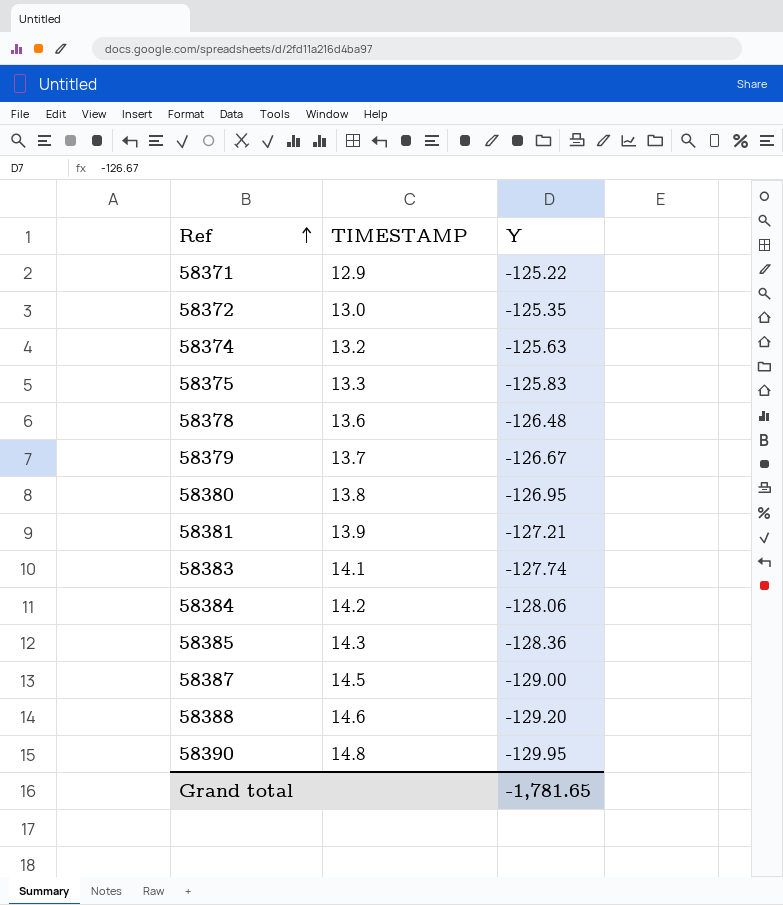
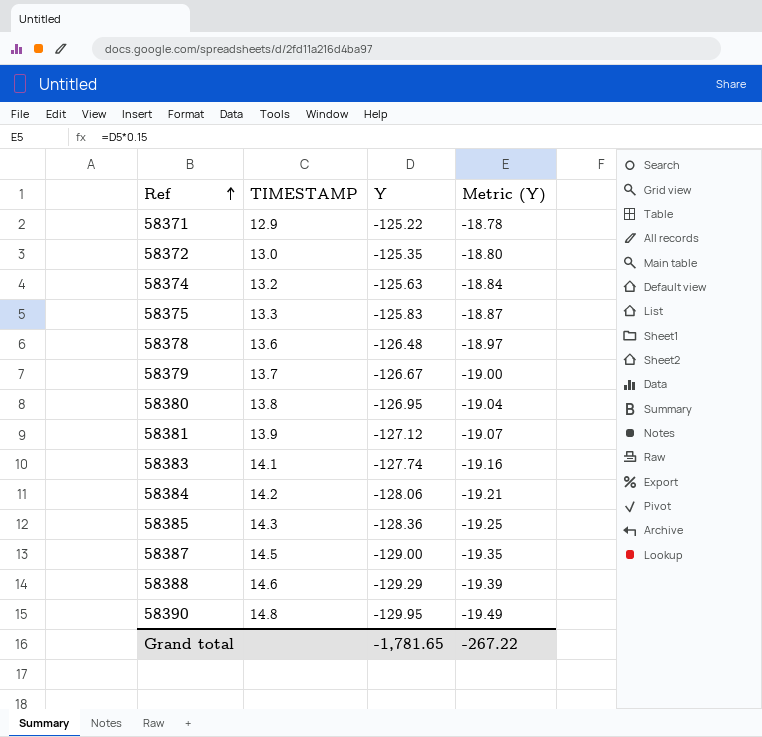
column Metric (Y) | formula: none -> [Y] * 0.15
58381 | Y: -127.21 -> -127.12
58388 | Y: -129.20 -> -129.29

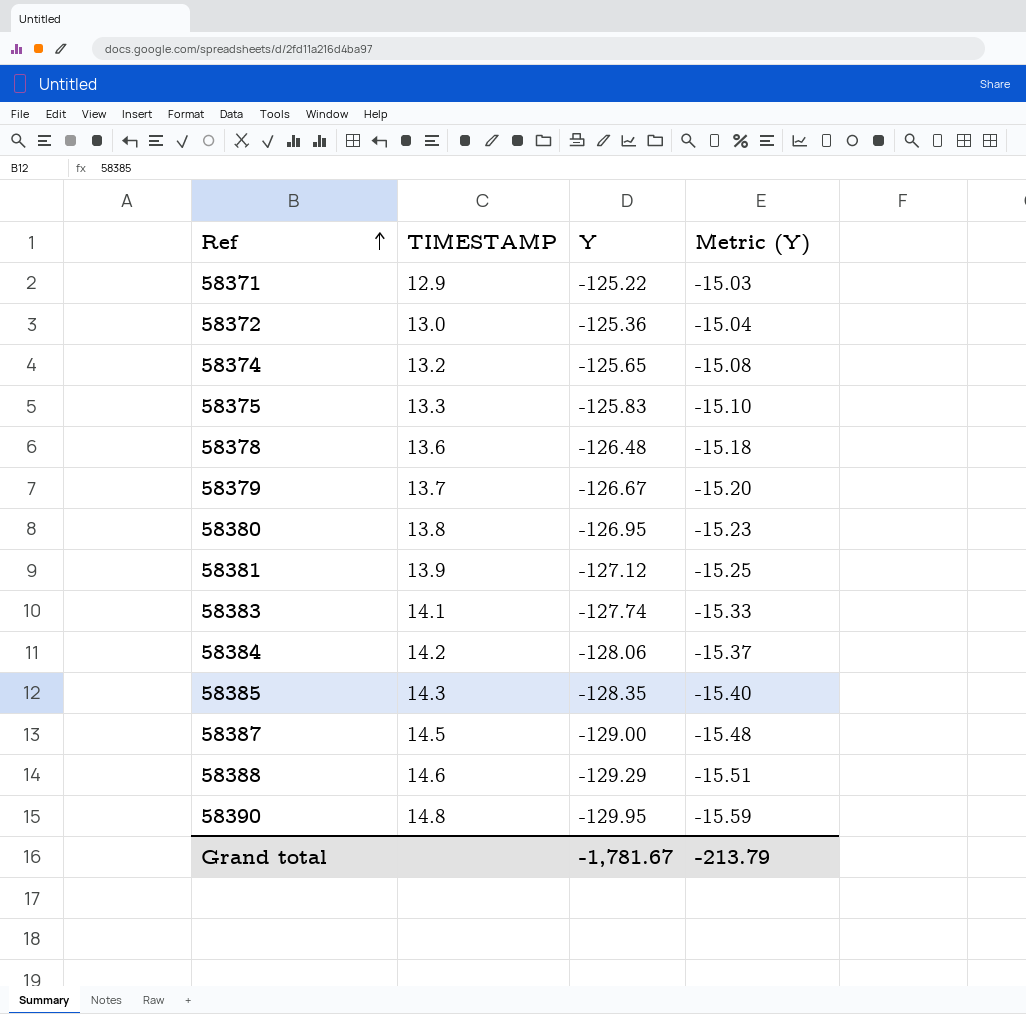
column Metric (Y) | formula: [Y] * 0.15 -> [Y] * 0.12
58372 | Y: -125.35 -> -125.36
58374 | Y: -125.63 -> -125.65
58385 | Y: -128.36 -> -128.35
Grand total | Y: -1,781.65 -> -1,781.67
Grand total | Metric (Y): -267.22 -> -213.79

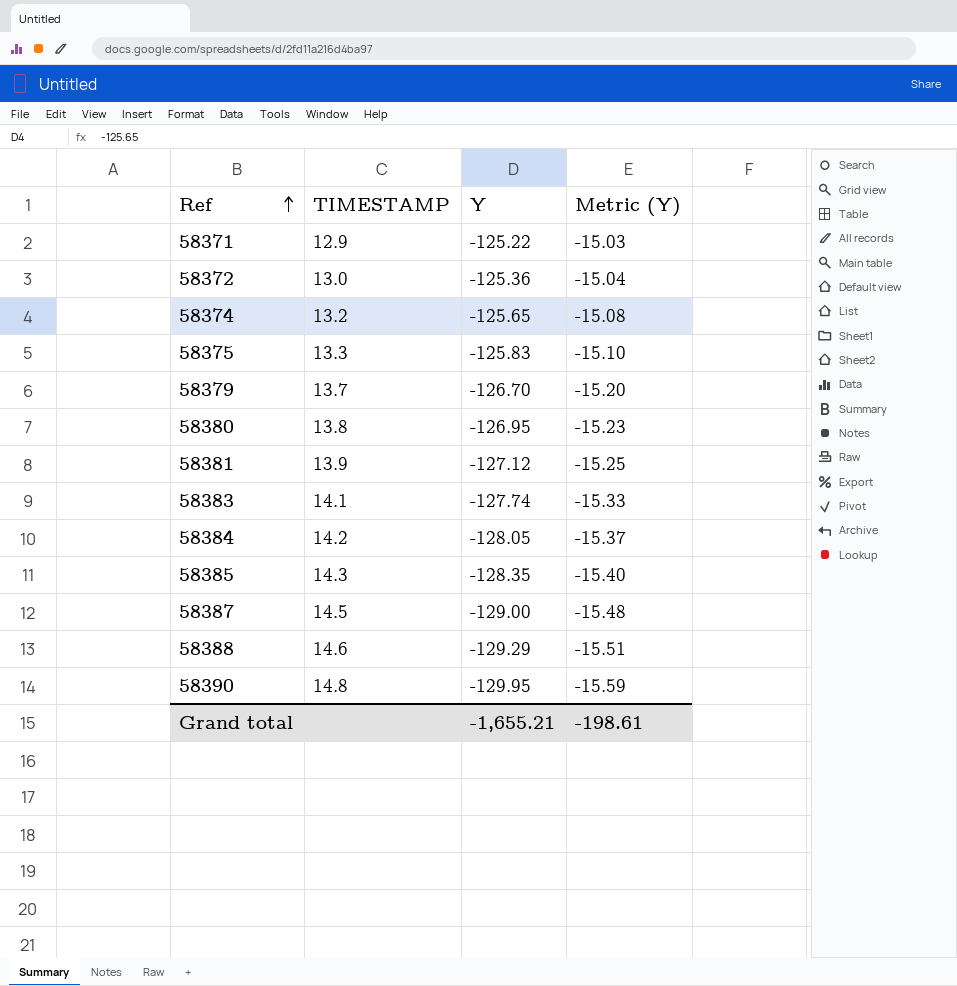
row 58378: 13.6 | -126.48 | -15.18 -> none
58379 | Y: -126.67 -> -126.70
58384 | Y: -128.06 -> -128.05
Grand total | Y: -1,781.67 -> -1,655.21
Grand total | Metric (Y): -213.79 -> -198.61

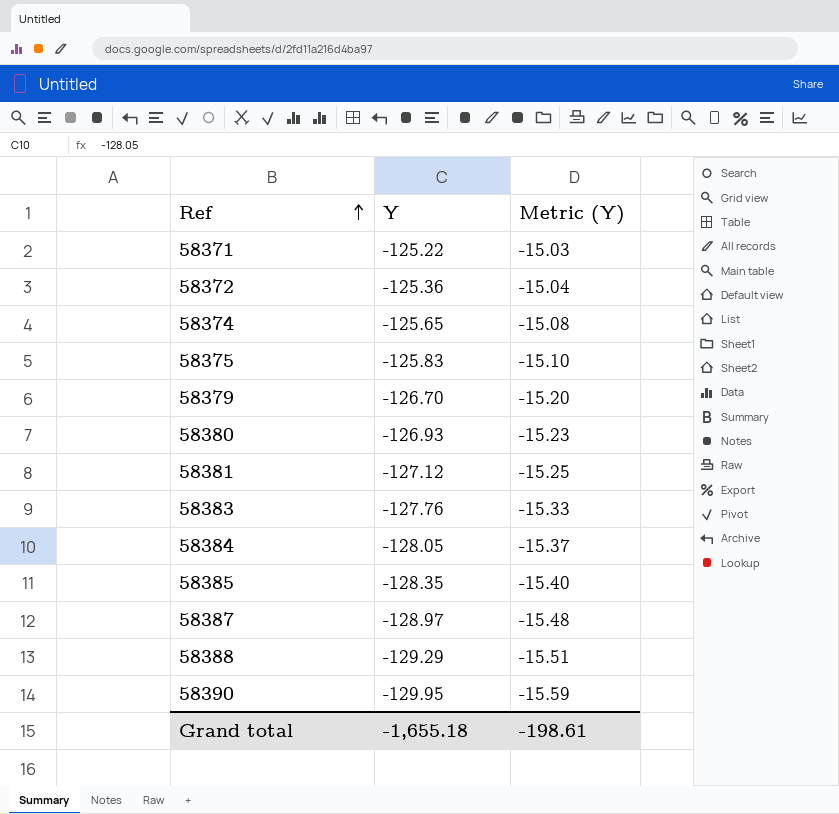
column TIMESTAMP | position: 2 -> none
58380 | Y: -126.95 -> -126.93
58383 | Y: -127.74 -> -127.76
58387 | Y: -129.00 -> -128.97
Grand total | Y: -1,655.21 -> -1,655.18

